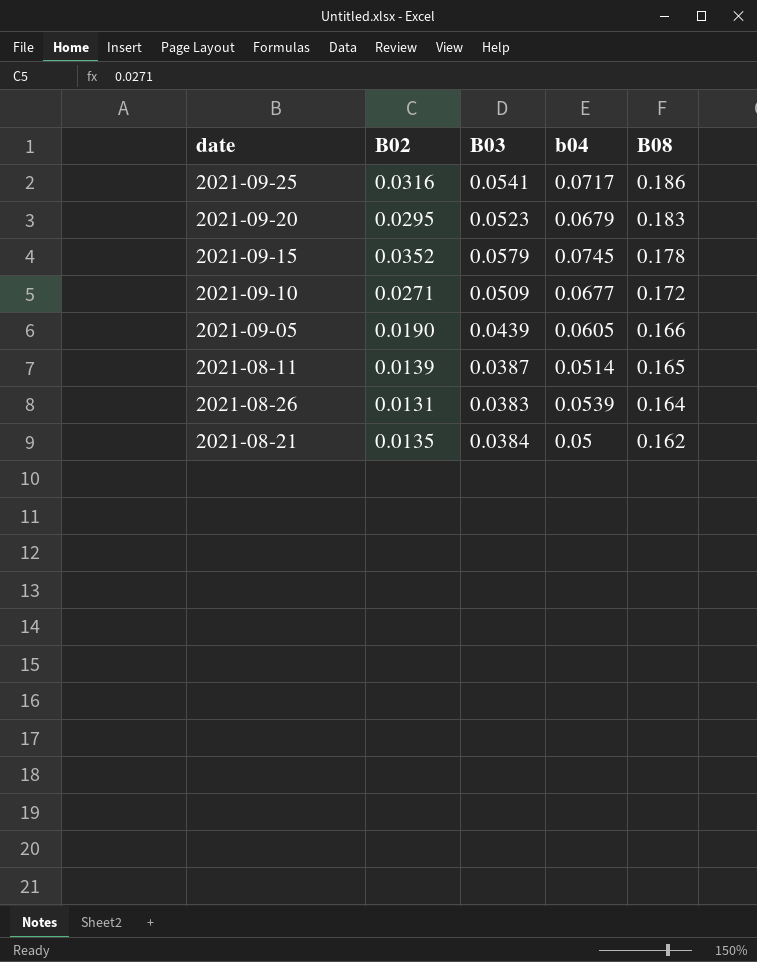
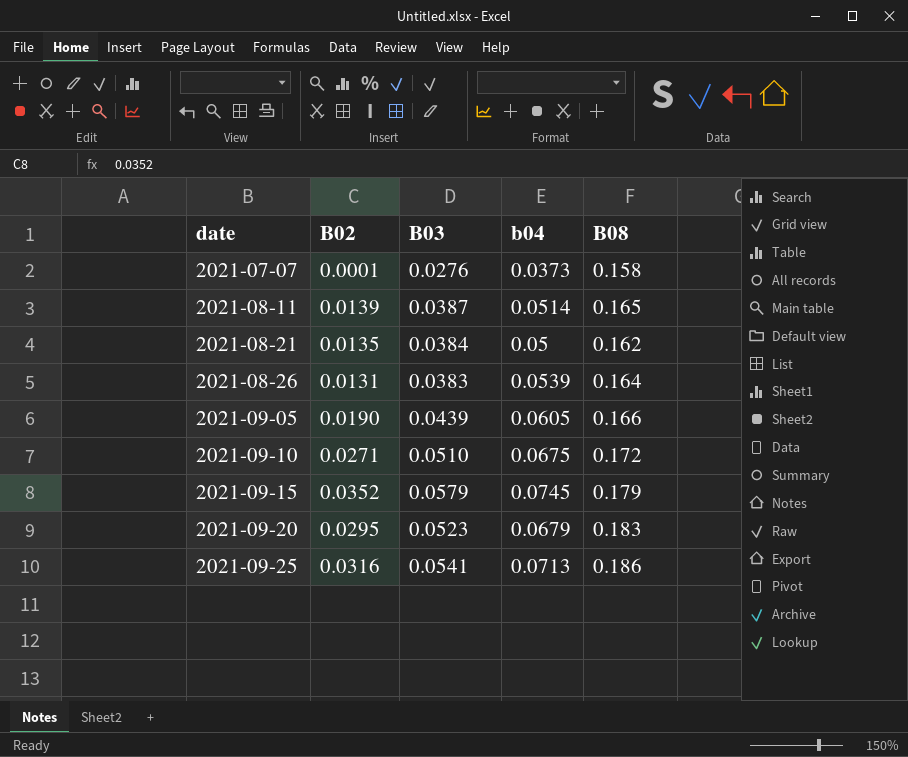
row order: B08 descending -> date ascending
row 2021-07-07: none -> 0.0001 | 0.0276 | 0.0373 | 0.158
2021-09-10 | B03: 0.0509 -> 0.0510
2021-09-10 | b04: 0.0677 -> 0.0675
2021-09-15 | B08: 0.178 -> 0.179
2021-09-25 | b04: 0.0717 -> 0.0713

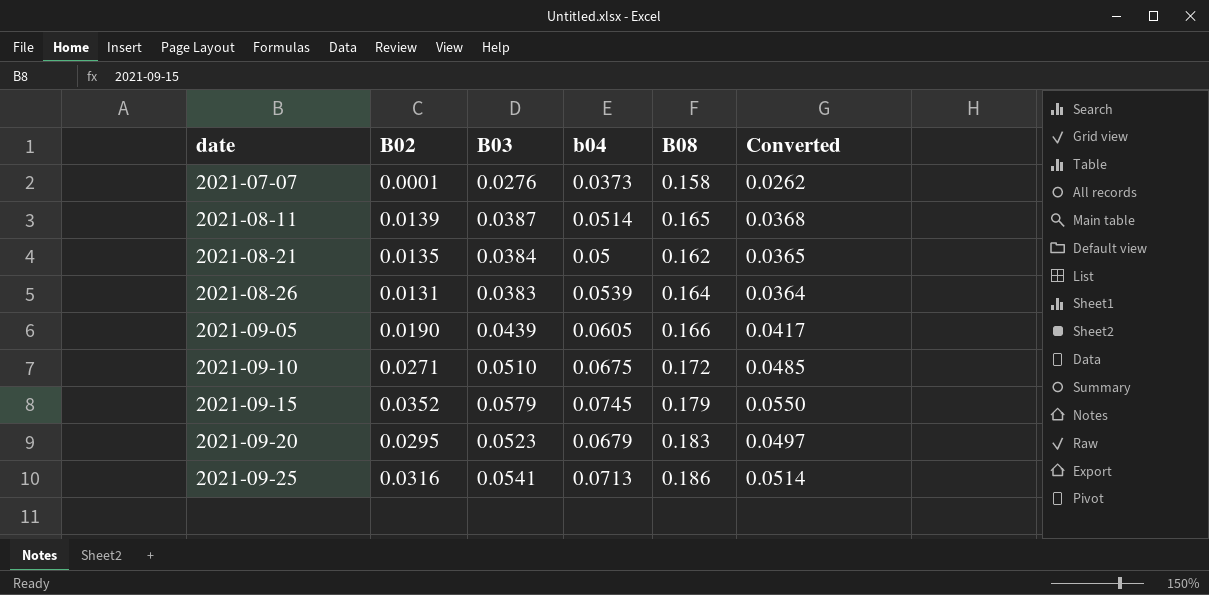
column Converted | formula: none -> [B03] * 0.95

